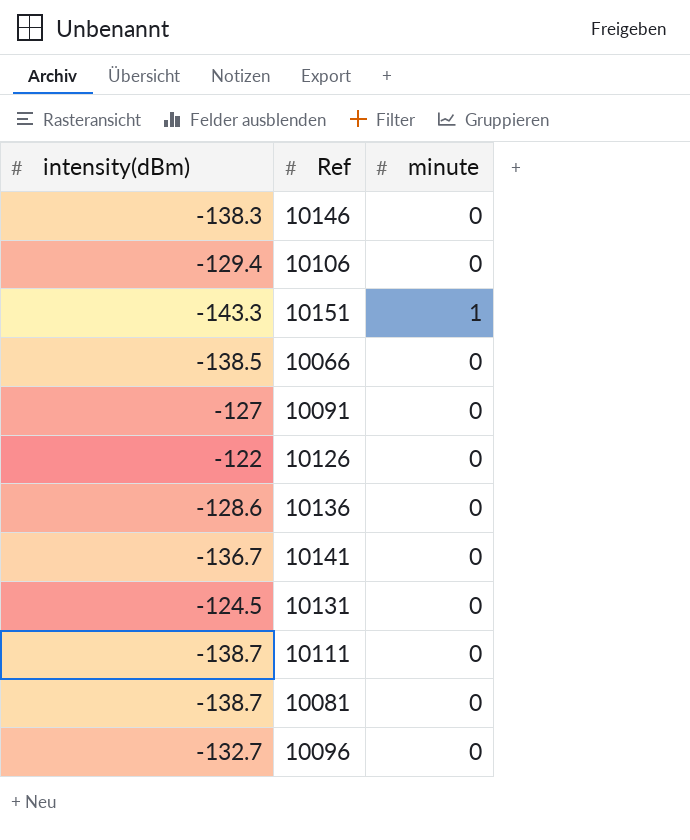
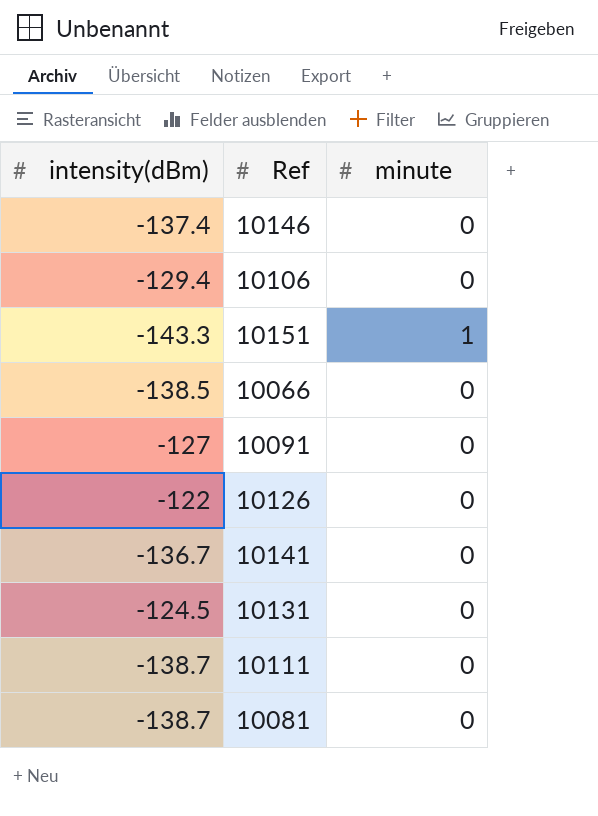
row 10136: -128.6 | 0 -> none
row 10096: -132.7 | 0 -> none
10146 | intensity(dBm): -138.3 -> -137.4

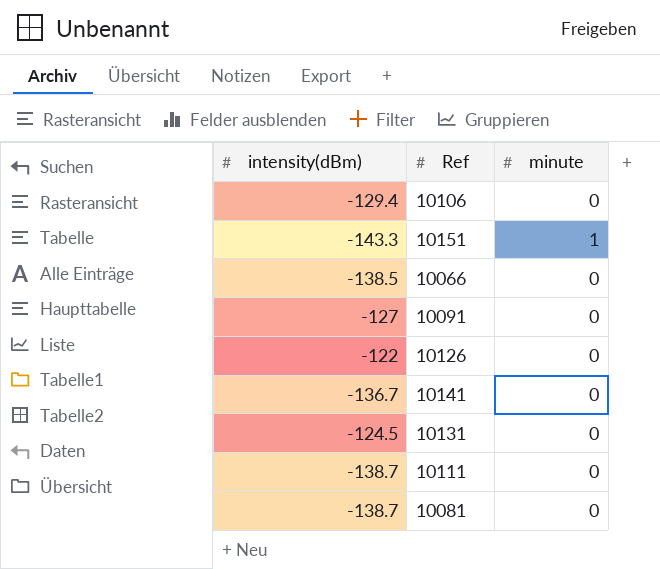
row 10146: -137.4 | 0 -> none

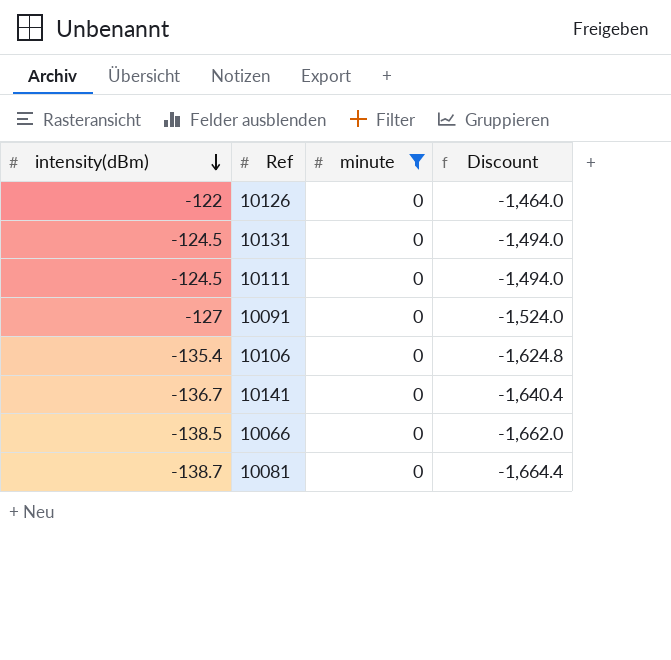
filter: none -> minute = 0
row order: none -> intensity(dBm) descending
column Discount | formula: none -> [intensity(dBm)] * 12
10111 | intensity(dBm): -138.7 -> -124.5
10106 | intensity(dBm): -129.4 -> -135.4

